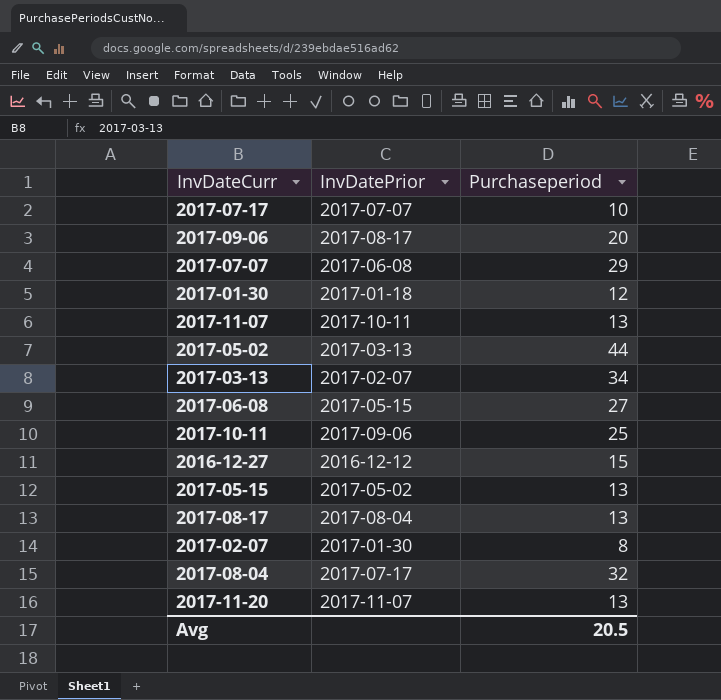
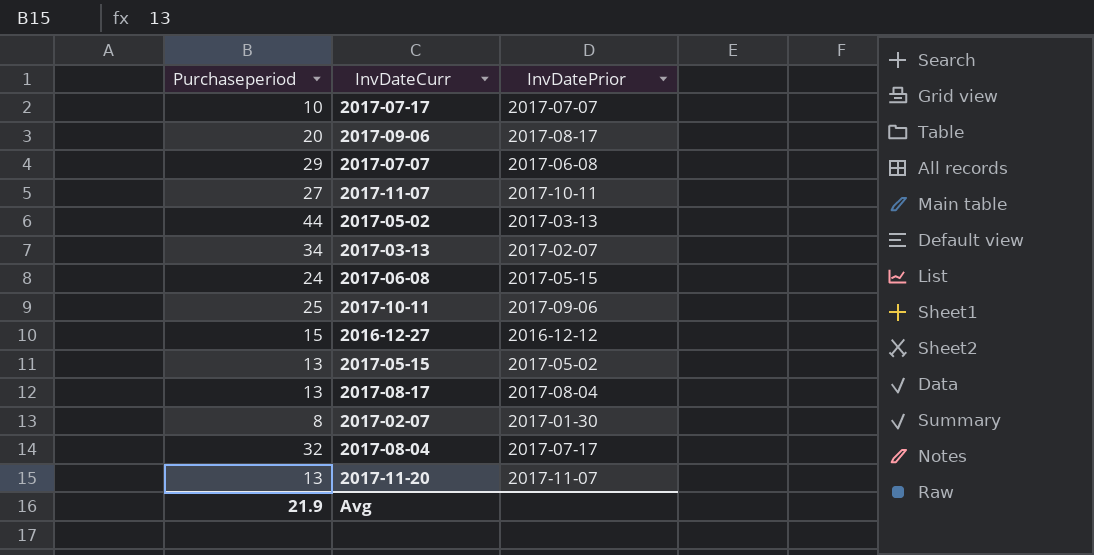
column Purchaseperiod | position: 3 -> 1
row 2017-01-30: 2017-01-18 | 12 -> none
2017-11-07 | Purchaseperiod: 13 -> 27
2017-06-08 | Purchaseperiod: 27 -> 24
Avg | Purchaseperiod: 20.5 -> 21.9

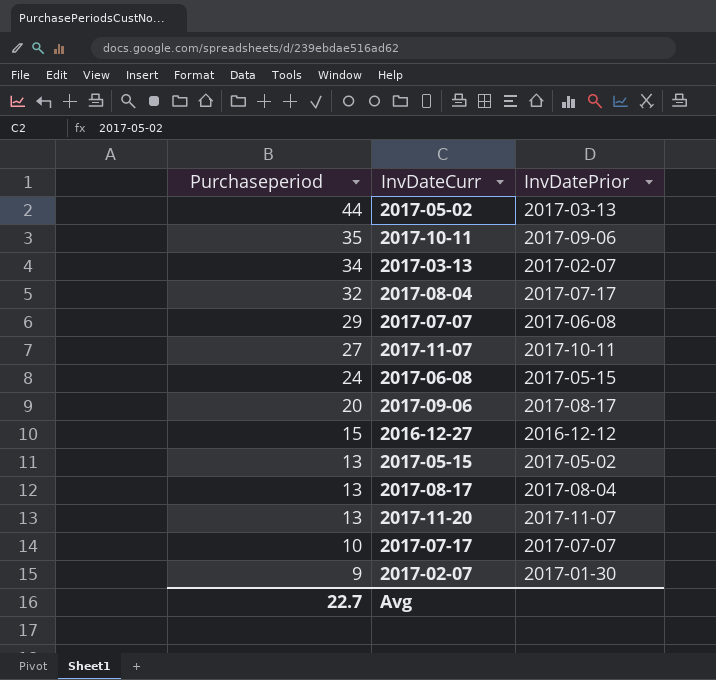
row order: none -> Purchaseperiod descending
2017-10-11 | Purchaseperiod: 25 -> 35
2017-02-07 | Purchaseperiod: 8 -> 9
Avg | Purchaseperiod: 21.9 -> 22.7

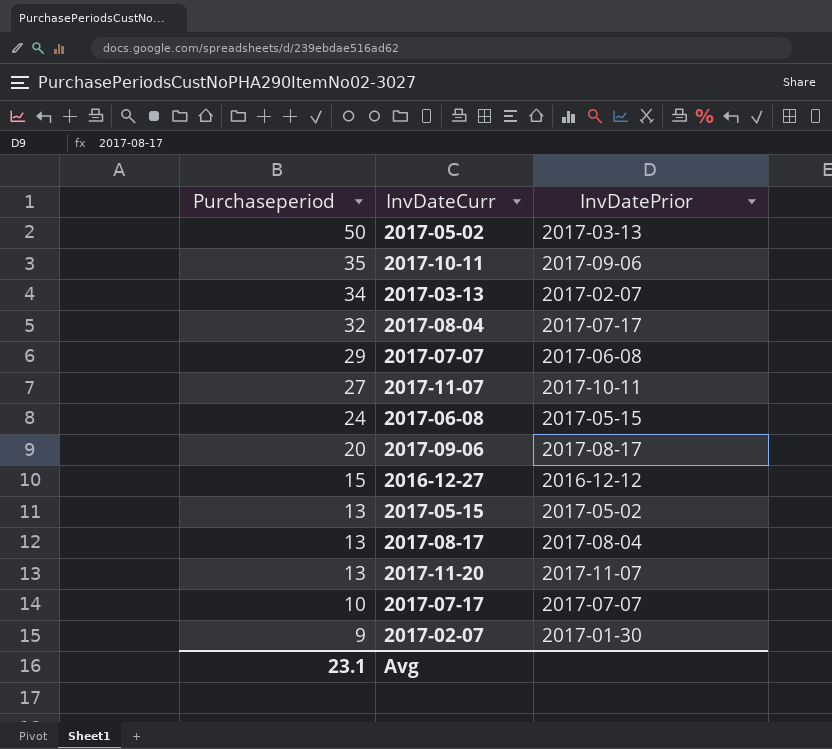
2017-05-02 | Purchaseperiod: 44 -> 50
Avg | Purchaseperiod: 22.7 -> 23.1

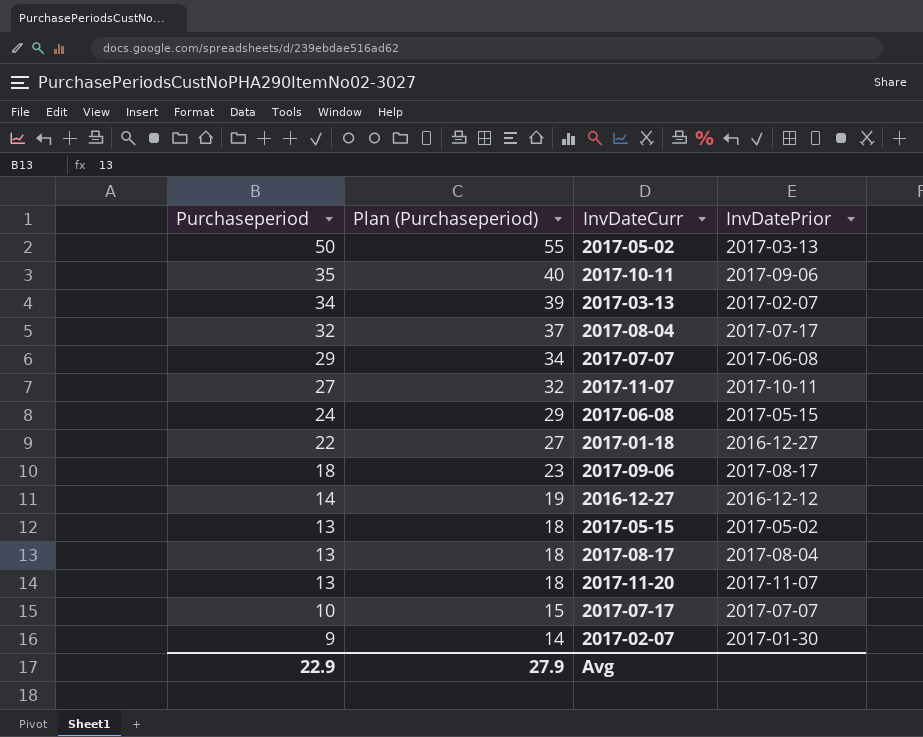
column Plan (Purchaseperiod) | formula: none -> [Purchaseperiod] + 5
row 2017-01-18: none -> 22 | 27 | 2016-12-27
2017-09-06 | Purchaseperiod: 20 -> 18
2016-12-27 | Purchaseperiod: 15 -> 14
Avg | Purchaseperiod: 23.1 -> 22.9

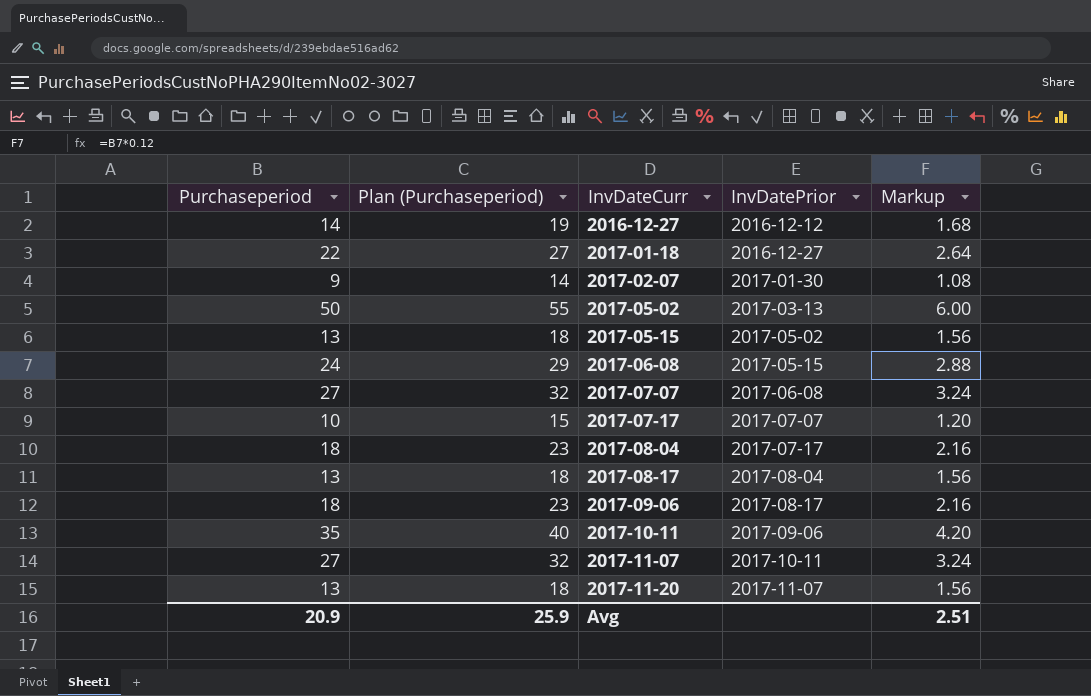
row order: Purchaseperiod descending -> InvDateCurr ascending
column Markup | formula: none -> [Purchaseperiod] * 0.12
row 2017-03-13: 34 | 39 | 2017-02-07 -> none
2017-07-07 | Purchaseperiod: 29 -> 27
2017-07-07 | Plan (Purchaseperiod): 34 -> 32
2017-08-04 | Purchaseperiod: 32 -> 18
2017-08-04 | Plan (Purchaseperiod): 37 -> 23
Avg | Purchaseperiod: 22.9 -> 20.9
Avg | Plan (Purchaseperiod): 27.9 -> 25.9

